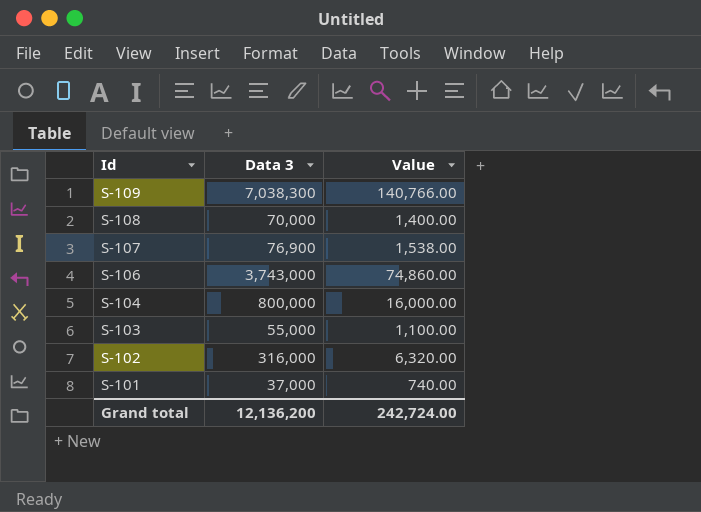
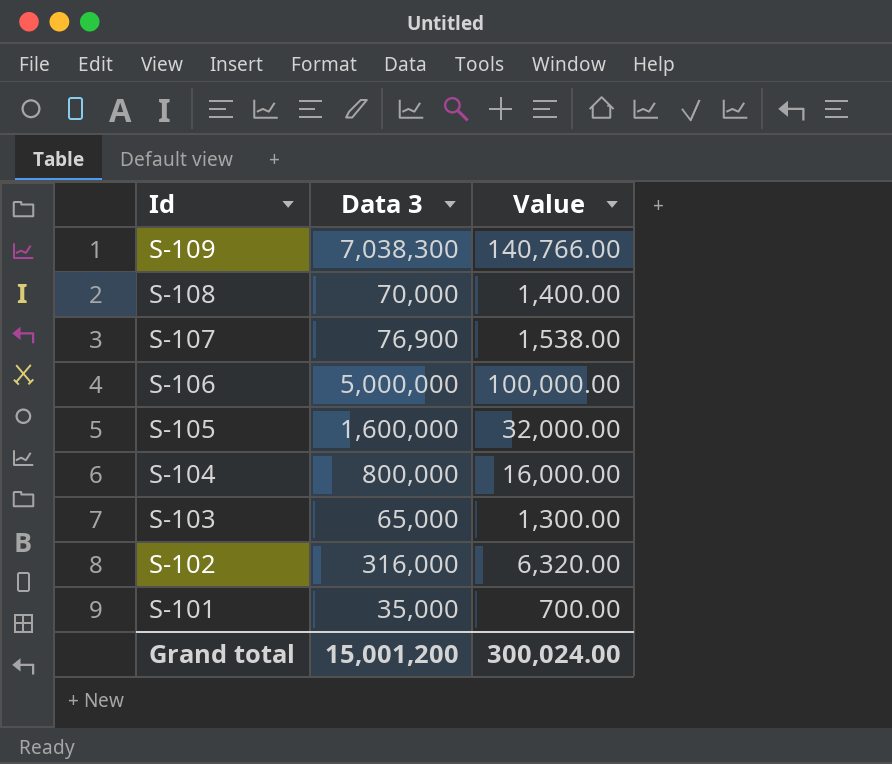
S-106 | Data 3: 3,743,000 -> 5,000,000
S-106 | Value: 74,860.00 -> 100,000.00
row S-105: none -> 1,600,000 | 32,000.00
S-103 | Data 3: 55,000 -> 65,000
S-103 | Value: 1,100.00 -> 1,300.00
S-101 | Data 3: 37,000 -> 35,000
S-101 | Value: 740.00 -> 700.00
Grand total | Data 3: 12,136,200 -> 15,001,200
Grand total | Value: 242,724.00 -> 300,024.00

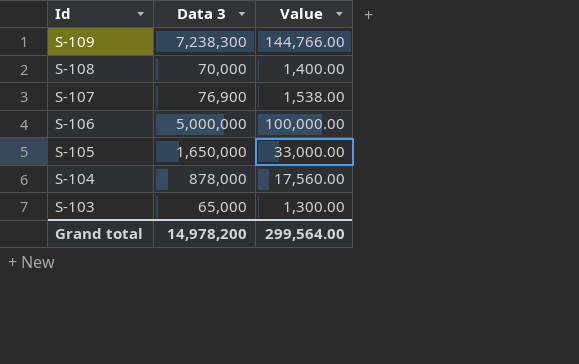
row S-102: 316,000 | 6,320.00 -> none
row S-101: 35,000 | 700.00 -> none
S-109 | Data 3: 7,038,300 -> 7,238,300
S-109 | Value: 140,766.00 -> 144,766.00
S-105 | Data 3: 1,600,000 -> 1,650,000
S-105 | Value: 32,000.00 -> 33,000.00
S-104 | Data 3: 800,000 -> 878,000
S-104 | Value: 16,000.00 -> 17,560.00
Grand total | Data 3: 15,001,200 -> 14,978,200
Grand total | Value: 300,024.00 -> 299,564.00

